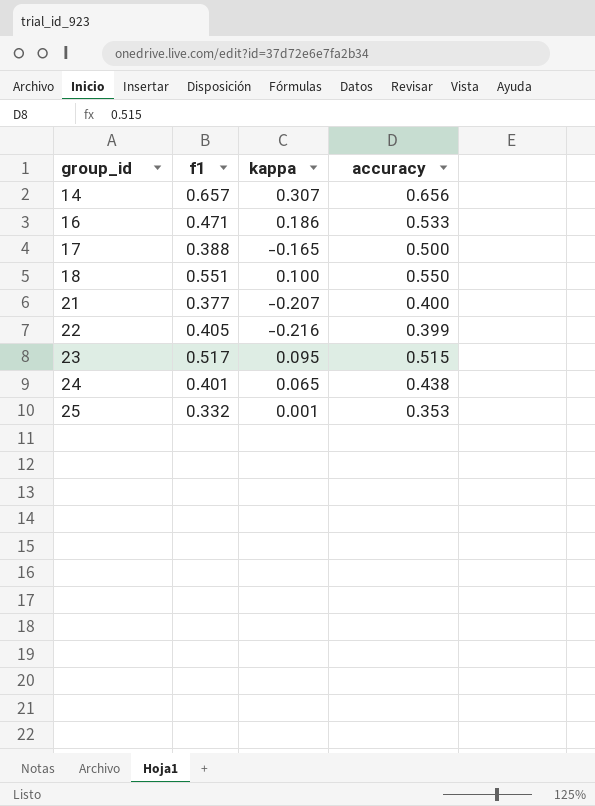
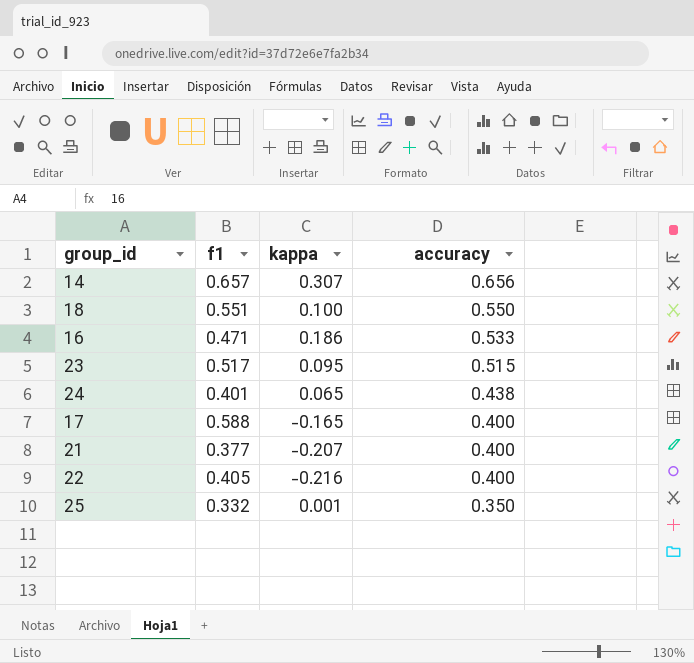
row order: group_id ascending -> accuracy descending
17 | f1: 0.388 -> 0.588
17 | accuracy: 0.500 -> 0.400
22 | accuracy: 0.399 -> 0.400
25 | accuracy: 0.353 -> 0.350

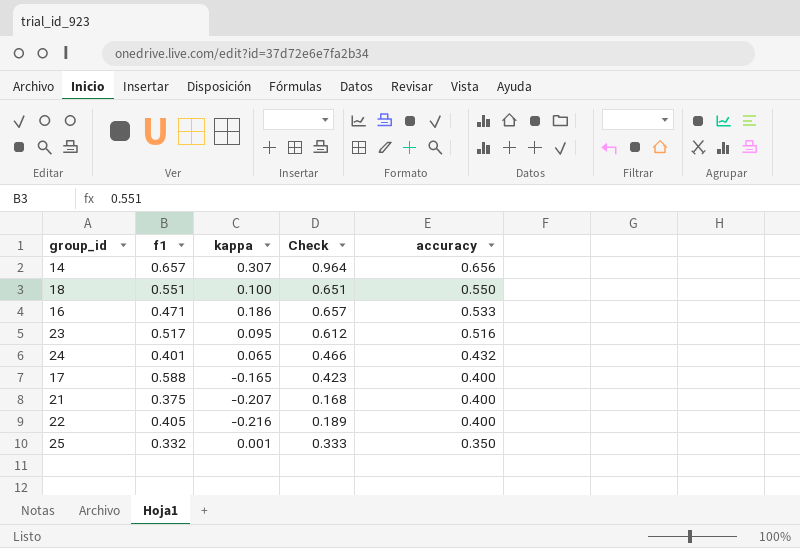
column Check | formula: none -> [f1] + [kappa]
23 | accuracy: 0.515 -> 0.516
24 | accuracy: 0.438 -> 0.432
21 | f1: 0.377 -> 0.375

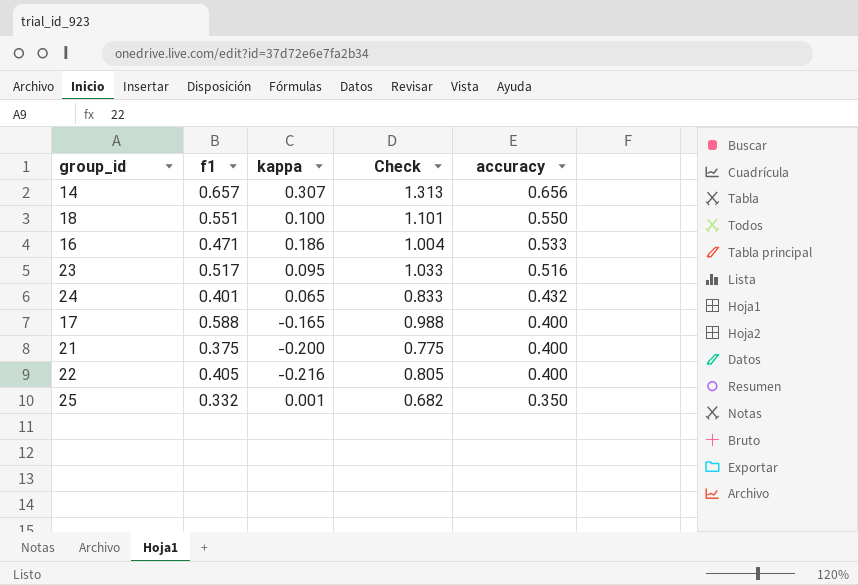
column Check | formula: [f1] + [kappa] -> [f1] + [accuracy]
21 | kappa: -0.207 -> -0.200

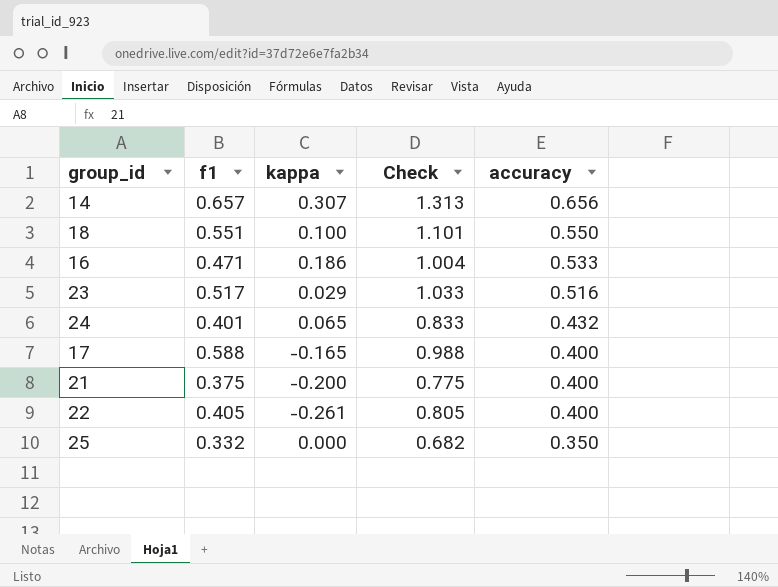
23 | kappa: 0.095 -> 0.029
22 | kappa: -0.216 -> -0.261
25 | kappa: 0.001 -> 0.000

